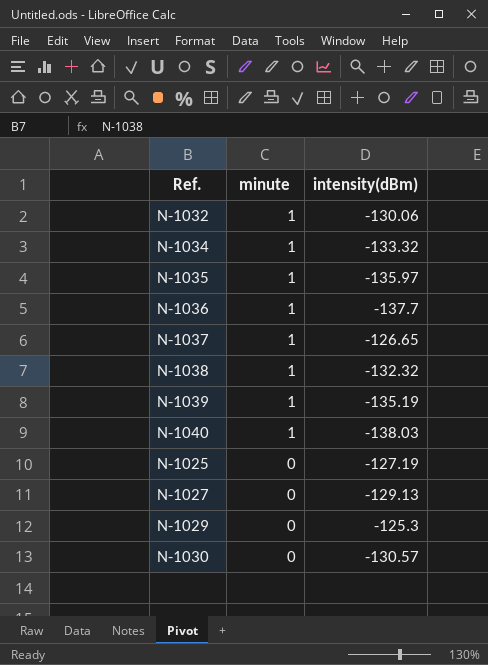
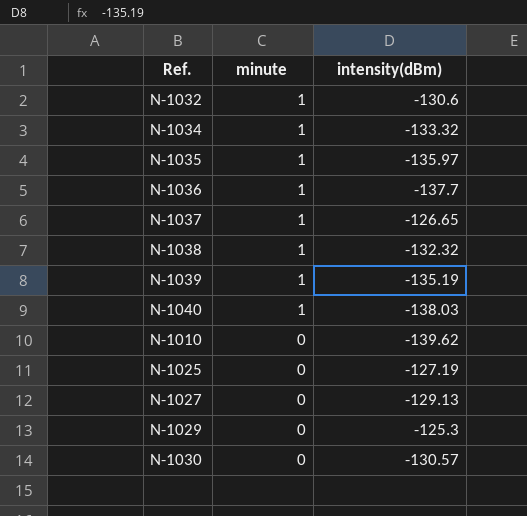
N-1032 | intensity(dBm): -130.06 -> -130.6
row N-1010: none -> 0 | -139.62

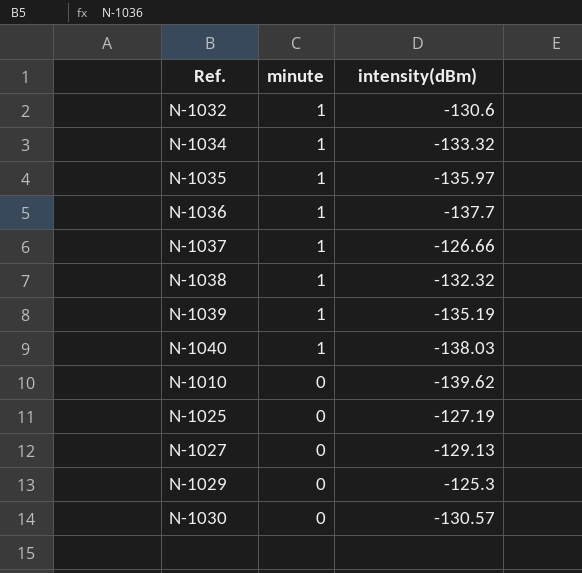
N-1037 | intensity(dBm): -126.65 -> -126.66

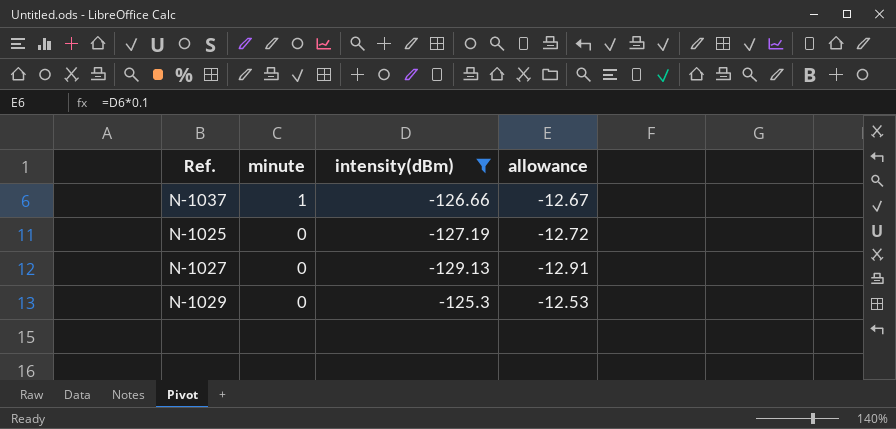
filter: none -> intensity(dBm) >= -129.13
column allowance | formula: none -> [intensity(dBm)] * 0.1

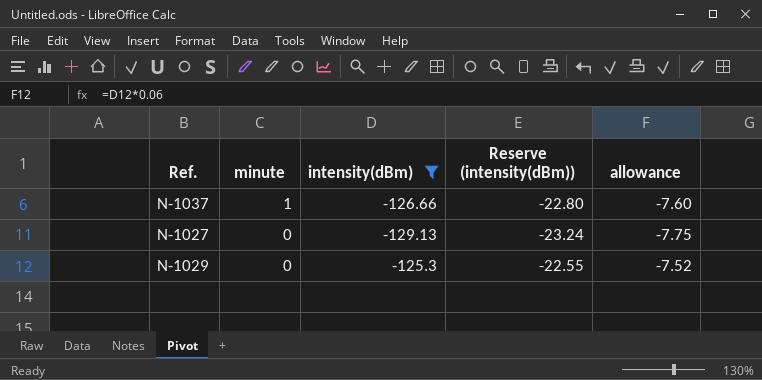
column Reserve (intensity(dBm)) | formula: none -> [intensity(dBm)] * 0.18
column allowance | formula: [intensity(dBm)] * 0.1 -> [intensity(dBm)] * 0.06
row N-1025: 0 | -127.19 | -12.72 -> none

